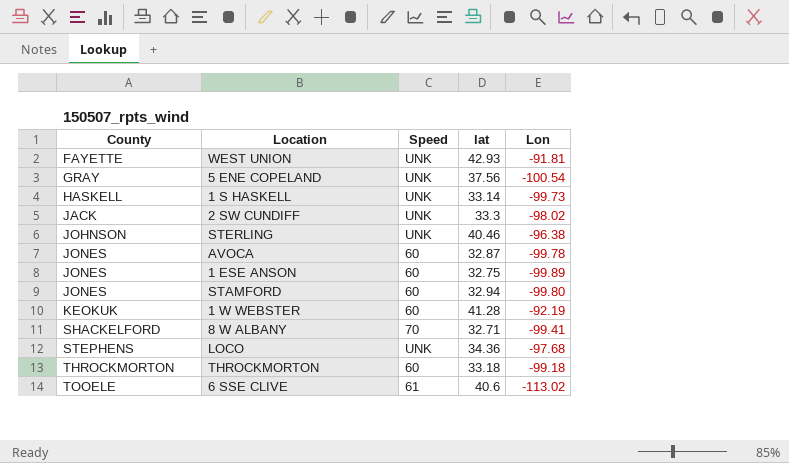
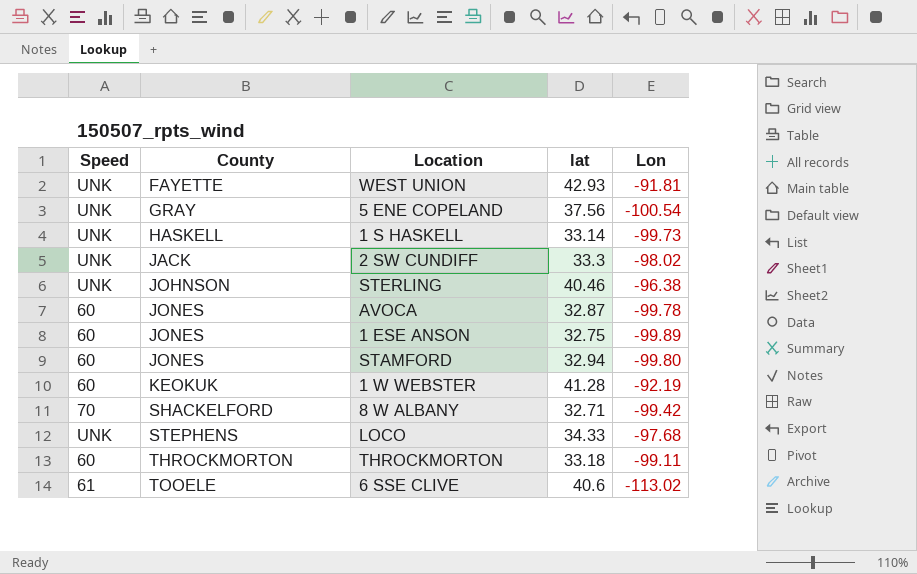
column Speed | position: 3 -> 1
8 W ALBANY | Lon: -99.41 -> -99.42
LOCO | lat: 34.36 -> 34.33
THROCKMORTON | Lon: -99.18 -> -99.11

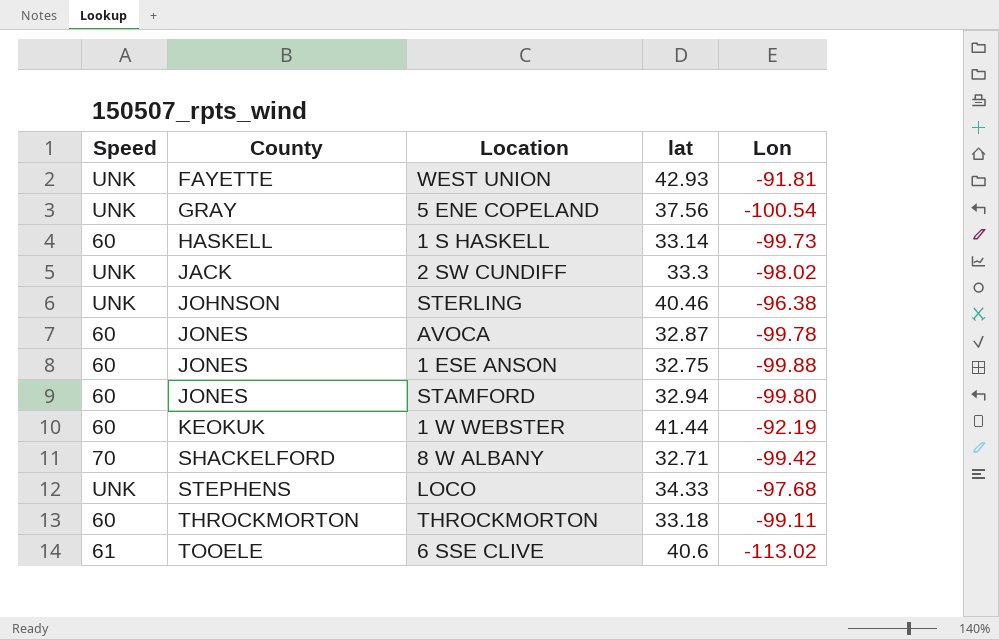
1 S HASKELL | Speed: UNK -> 60
1 ESE ANSON | Lon: -99.89 -> -99.88
1 W WEBSTER | lat: 41.28 -> 41.44

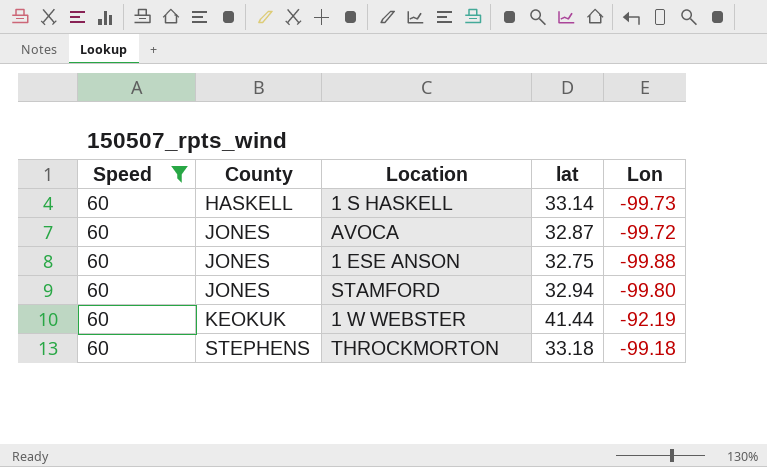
filter: none -> Speed = 60
AVOCA | Lon: -99.78 -> -99.72
THROCKMORTON | County: THROCKMORTON -> STEPHENS
THROCKMORTON | Lon: -99.11 -> -99.18

